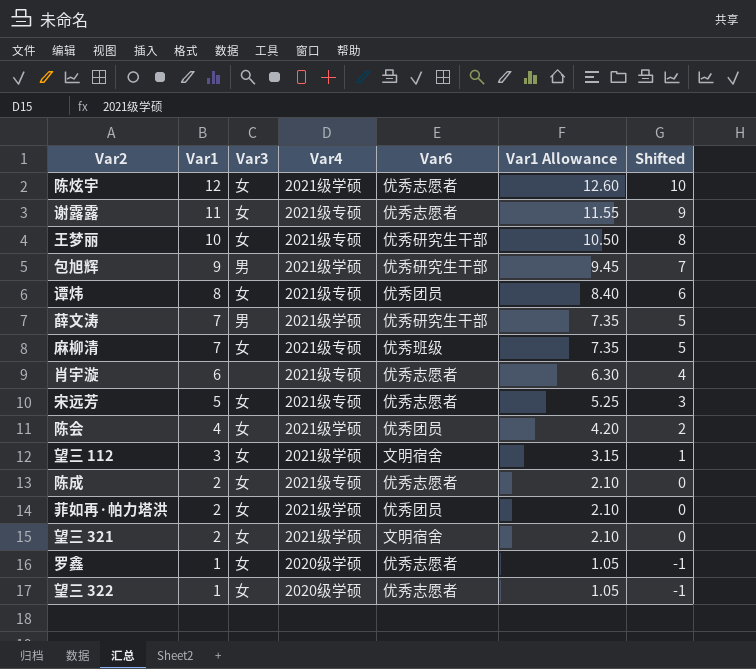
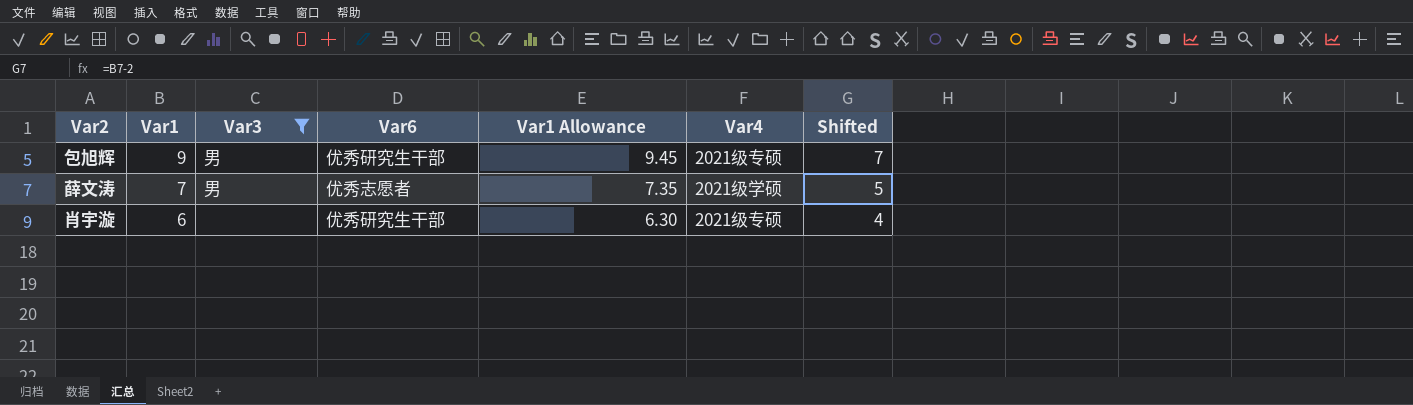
filter: none -> Var3 != 女
column Var4 | position: 4 -> 6
包旭辉 | Var4: 2021级学硕 -> 2021级专硕
薛文涛 | Var6: 优秀研究生干部 -> 优秀志愿者
肖宇漩 | Var6: 优秀志愿者 -> 优秀研究生干部

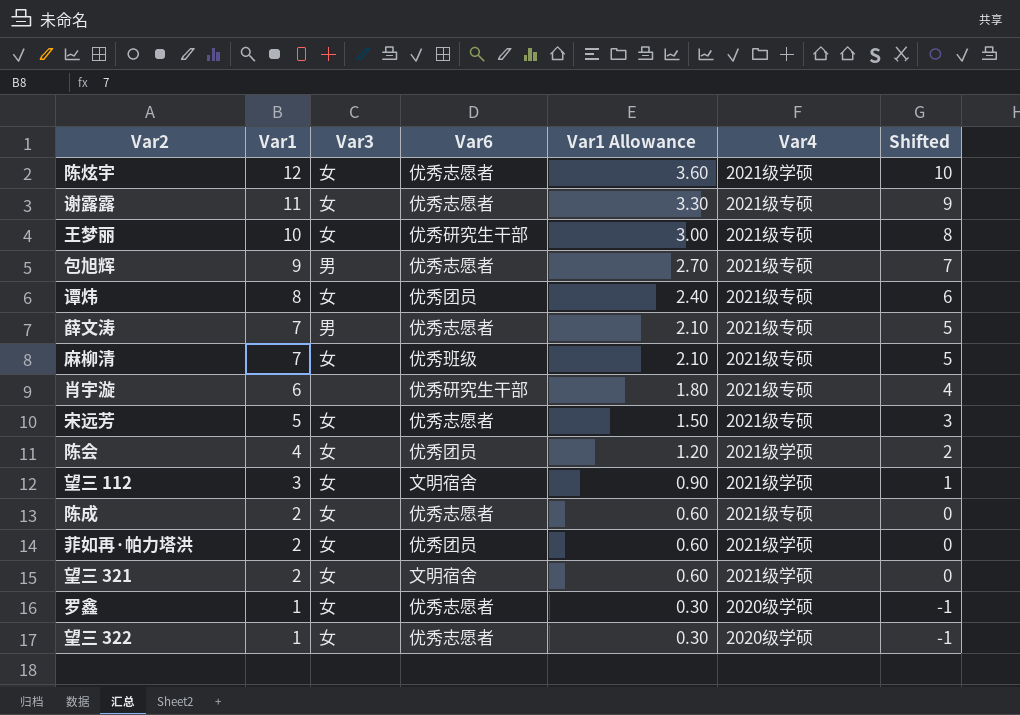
filter: Var3 != 女 -> none
column Var1 Allowance | formula: [Var1] * 1.05 -> [Var1] * 0.3
包旭辉 | Var6: 优秀研究生干部 -> 优秀志愿者
薛文涛 | Var4: 2021级学硕 -> 2021级专硕

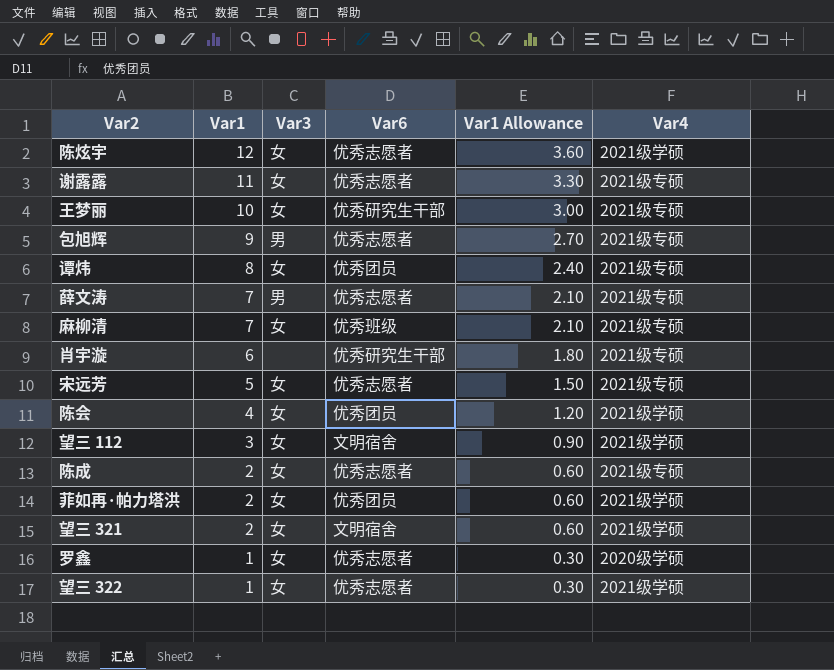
column Shifted | formula: [Var1] - 2 -> none
望三 322 | Var4: 2020级学硕 -> 2021级学硕

